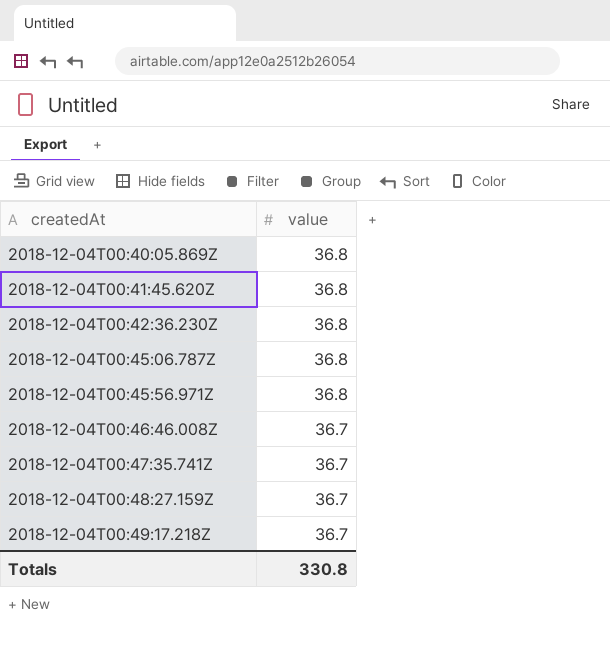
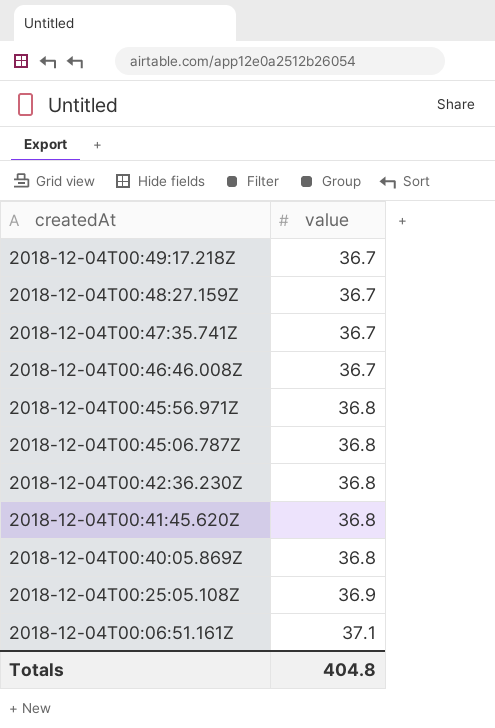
row order: createdAt ascending -> createdAt descending
row 2018-12-04T00:25:05.108Z: none -> 36.9
row 2018-12-04T00:06:51.161Z: none -> 37.1
Totals | value: 330.8 -> 404.8

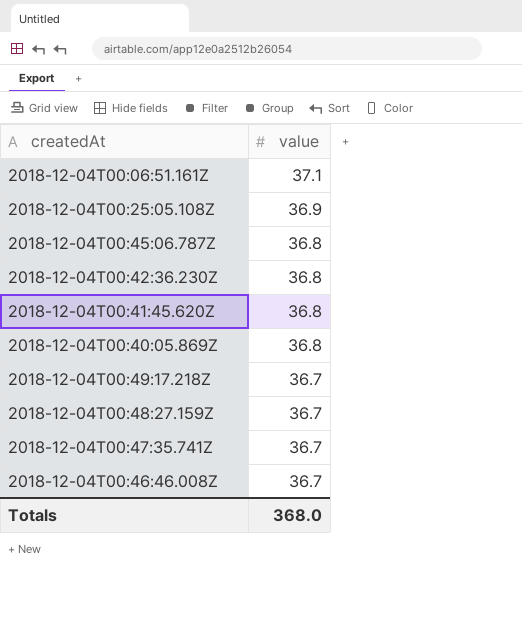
row order: createdAt descending -> value descending
row 2018-12-04T00:45:56.971Z: 36.8 -> none
Totals | value: 404.8 -> 368.0

